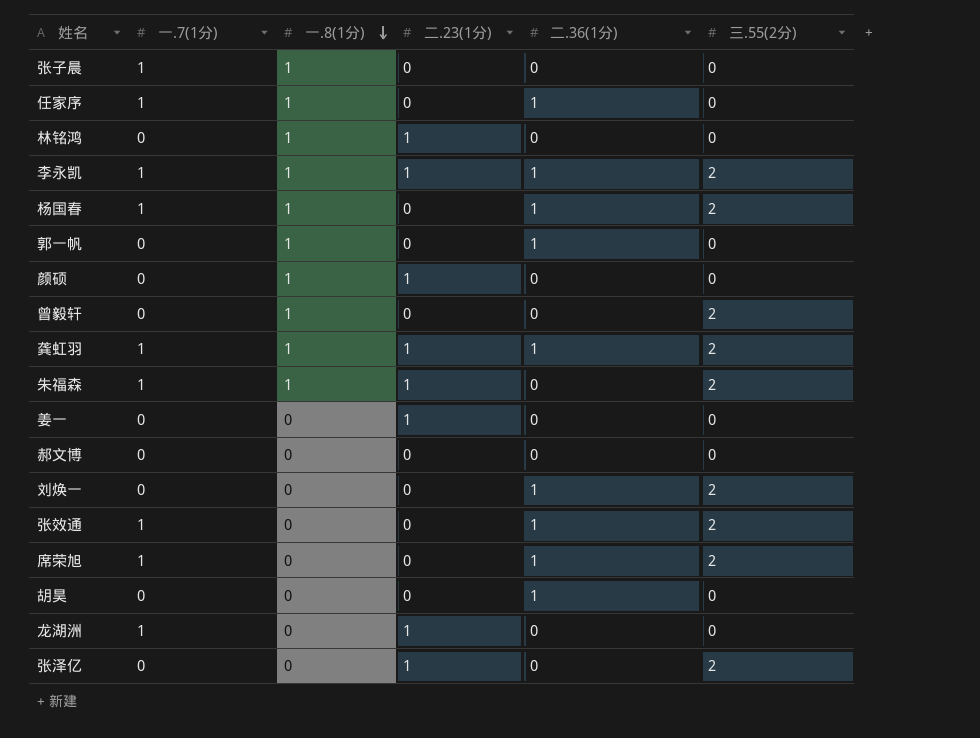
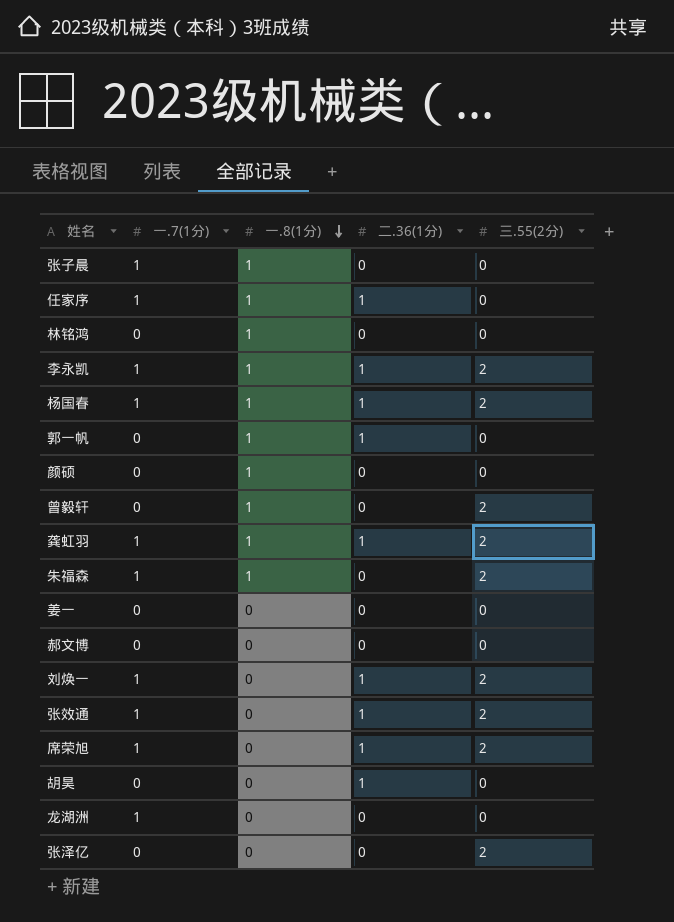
column 二.23(1分) | position: 4 -> none
刘焕一 | 一.7(1分): 0 -> 1

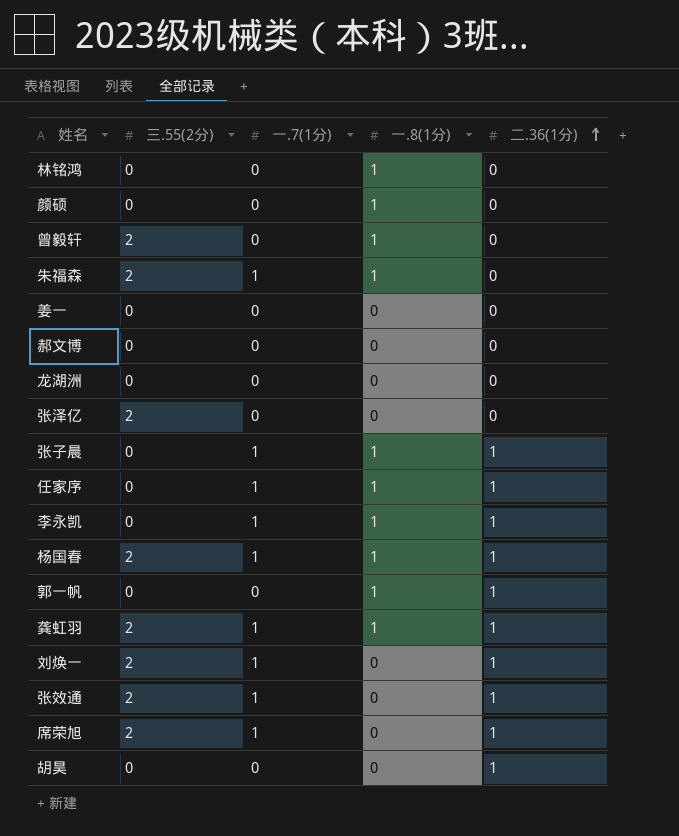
row order: 一.8(1分) descending -> 二.36(1分) ascending
column 三.55(2分) | position: 5 -> 2
龙湖洲 | 一.7(1分): 1 -> 0
张子晨 | 二.36(1分): 0 -> 1
李永凯 | 三.55(2分): 2 -> 0

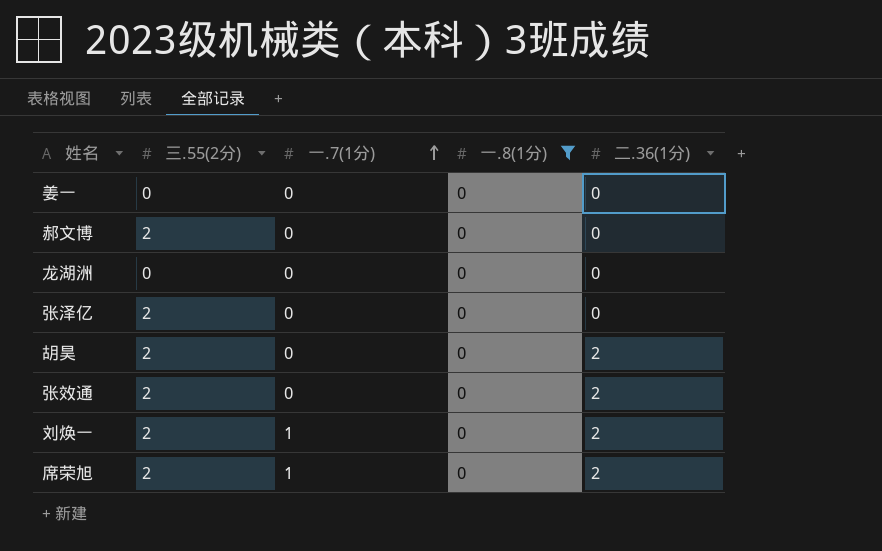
filter: none -> 一.8(1分) = 0
row order: 二.36(1分) ascending -> 一.7(1分) ascending
郝文博 | 三.55(2分): 0 -> 2
胡昊 | 三.55(2分): 0 -> 2
胡昊 | 二.36(1分): 1 -> 2
张效通 | 一.7(1分): 1 -> 0
张效通 | 二.36(1分): 1 -> 2
刘焕一 | 二.36(1分): 1 -> 2
席荣旭 | 二.36(1分): 1 -> 2

